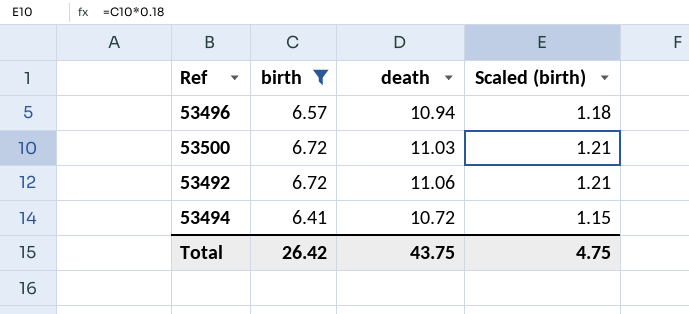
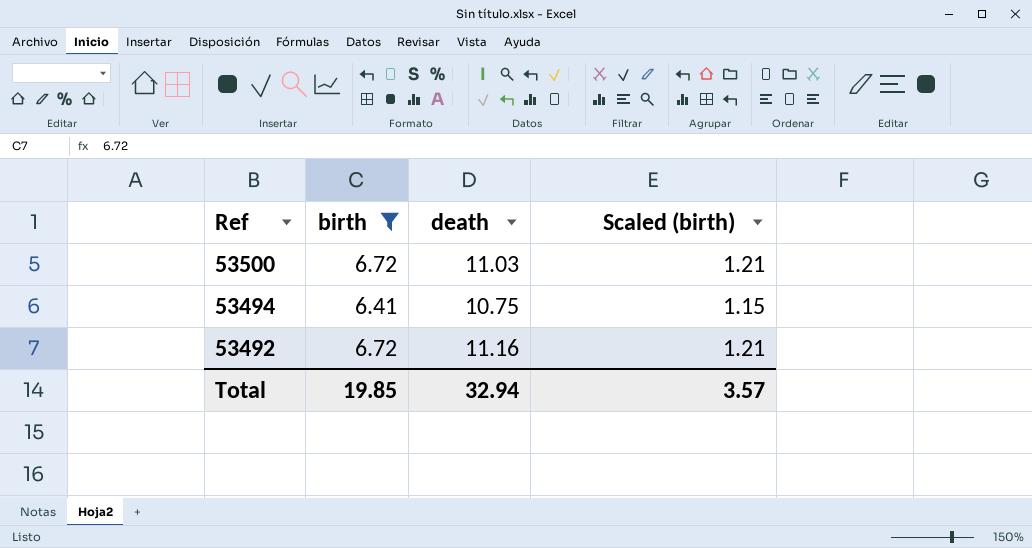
row order: none -> Ref descending
row 53496: 6.57 | 10.94 | 1.18 -> none
53494 | death: 10.72 -> 10.75
53492 | death: 11.06 -> 11.16
Total | birth: 26.42 -> 19.85
Total | death: 43.75 -> 32.94
Total | Scaled (birth): 4.75 -> 3.57

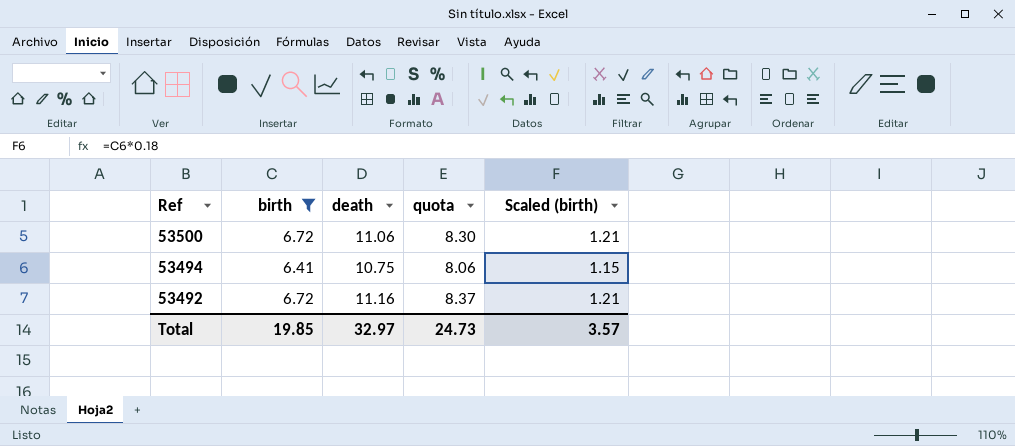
column quota | formula: none -> [death] * 0.75
53500 | death: 11.03 -> 11.06
Total | death: 32.94 -> 32.97

